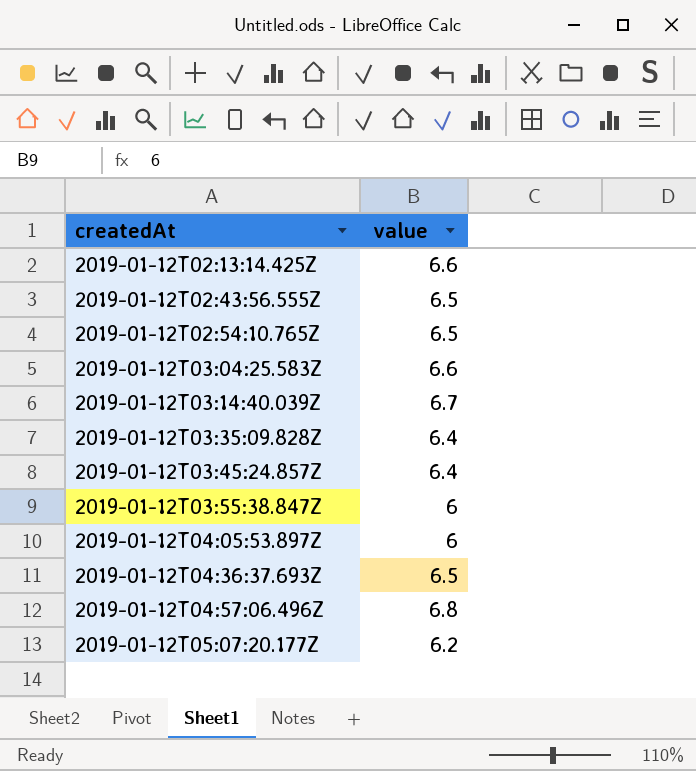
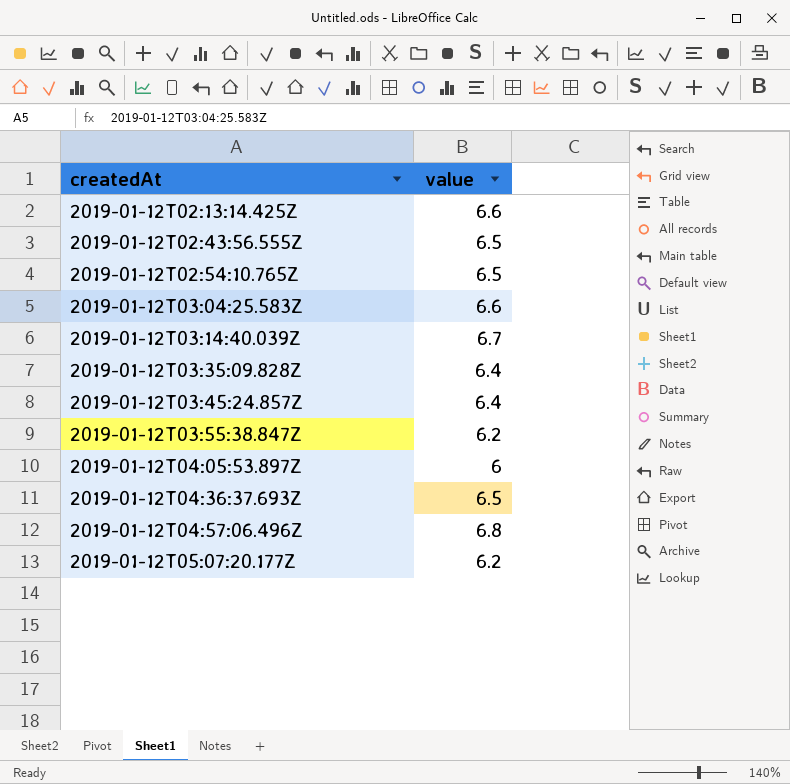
2019-01-12T03:55:38.847Z | value: 6 -> 6.2

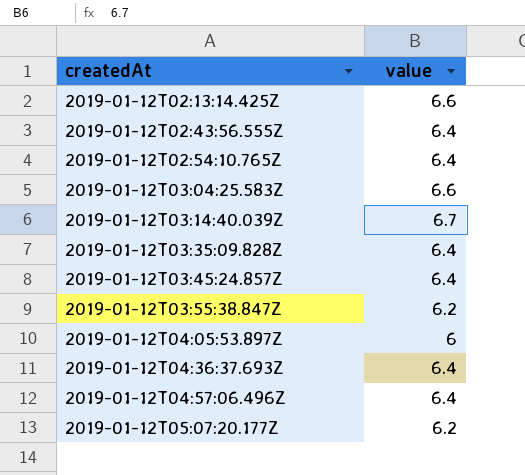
2019-01-12T02:43:56.555Z | value: 6.5 -> 6.4
2019-01-12T02:54:10.765Z | value: 6.5 -> 6.4
2019-01-12T04:36:37.693Z | value: 6.5 -> 6.4
2019-01-12T04:57:06.496Z | value: 6.8 -> 6.4

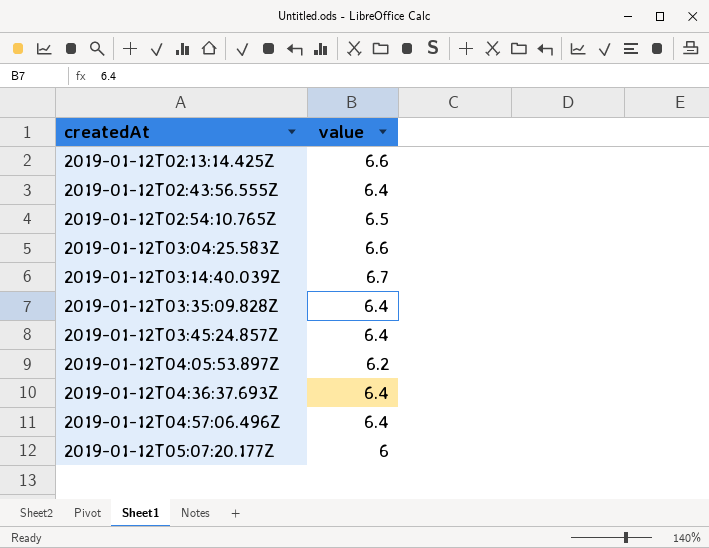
row 2019-01-12T03:55:38.847Z: 6.2 -> none
2019-01-12T02:54:10.765Z | value: 6.4 -> 6.5
2019-01-12T04:05:53.897Z | value: 6 -> 6.2
2019-01-12T05:07:20.177Z | value: 6.2 -> 6

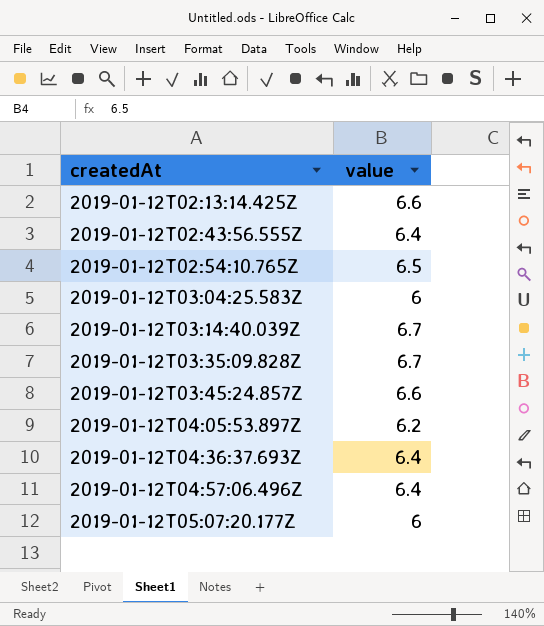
2019-01-12T03:04:25.583Z | value: 6.6 -> 6
2019-01-12T03:35:09.828Z | value: 6.4 -> 6.7
2019-01-12T03:45:24.857Z | value: 6.4 -> 6.6

